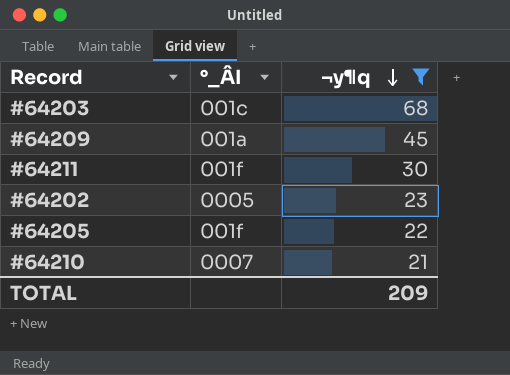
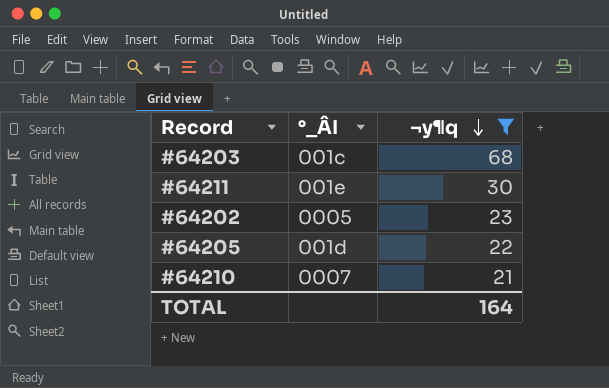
row #64209: 001a | 45 -> none
#64211 | °_ÂI: 001f -> 001e
#64205 | °_ÂI: 001f -> 001d
TOTAL | ¬y¶q: 209 -> 164

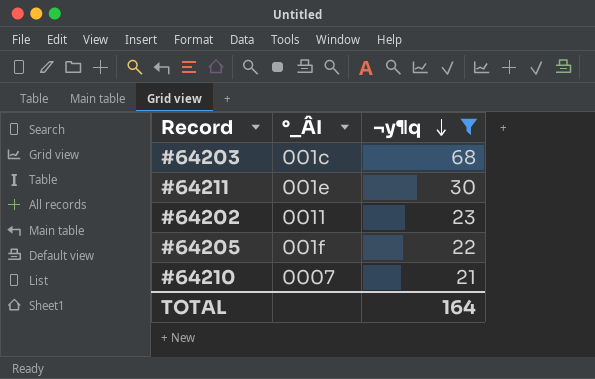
#64202 | °_ÂI: 0005 -> 0011
#64205 | °_ÂI: 001d -> 001f

